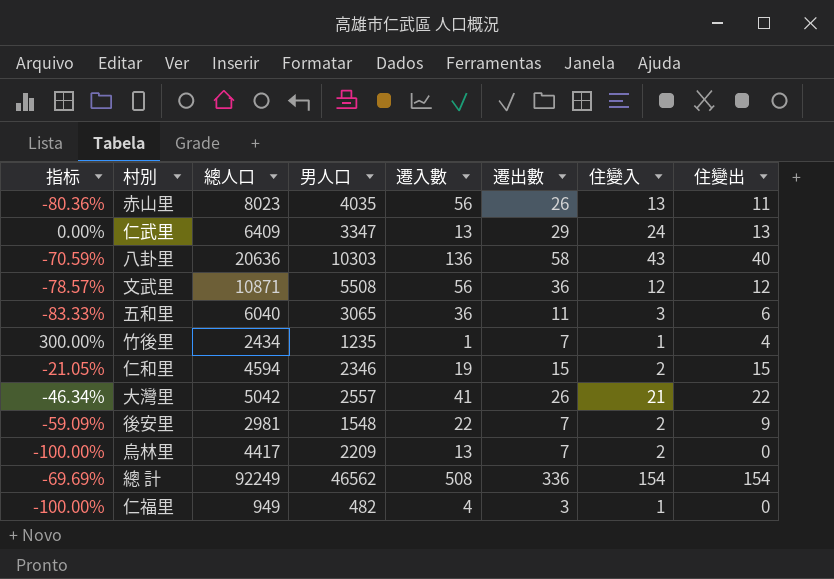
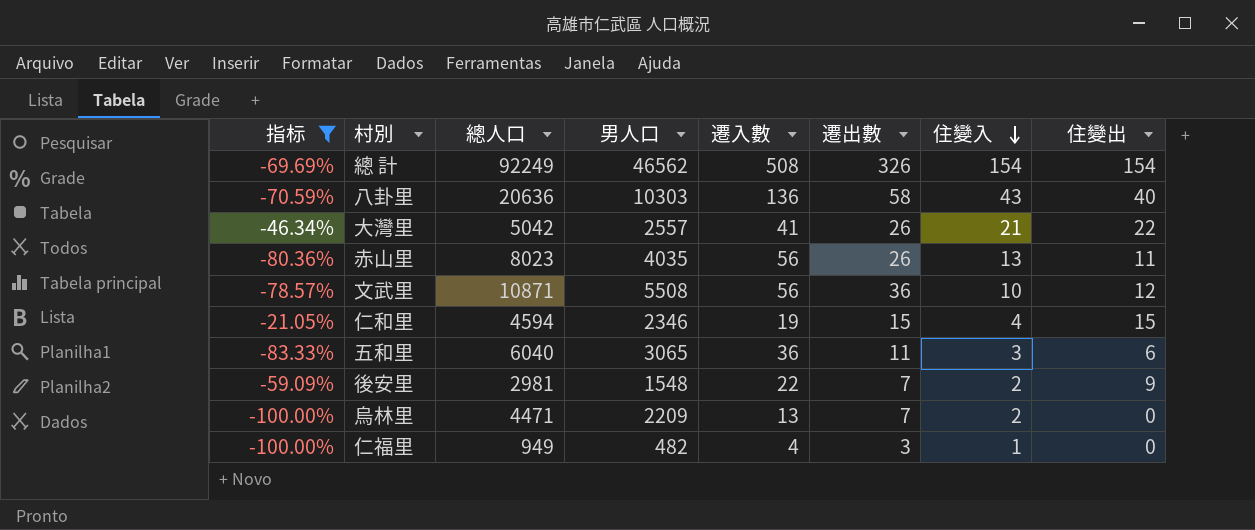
filter: none -> 指标 <= -21.05%
row order: none -> 住變入 descending
總 計 | 遷出數: 336 -> 326
文武里 | 住變入: 12 -> 10
仁和里 | 住變入: 2 -> 4
烏林里 | 總人口: 4417 -> 4471

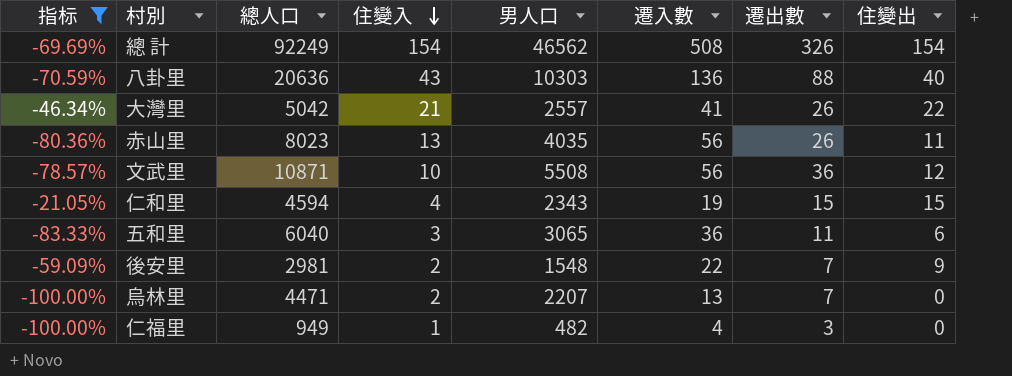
column 住變入 | position: 7 -> 4
八卦里 | 遷出數: 58 -> 88
仁和里 | 男人口: 2346 -> 2343
烏林里 | 男人口: 2209 -> 2207

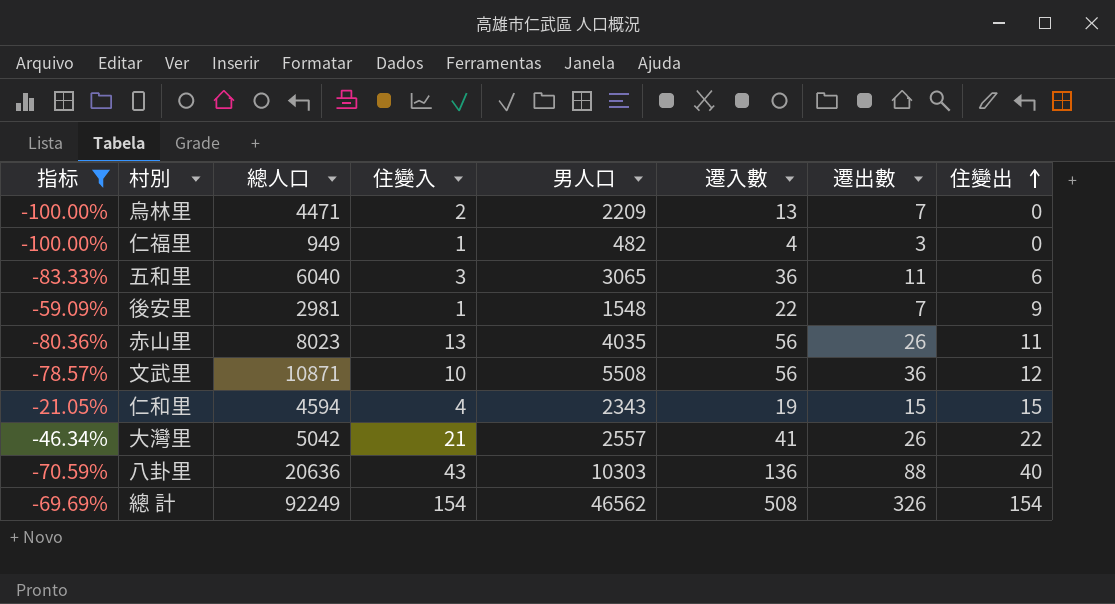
row order: 住變入 descending -> 住變出 ascending
烏林里 | 男人口: 2207 -> 2209
後安里 | 住變入: 2 -> 1

